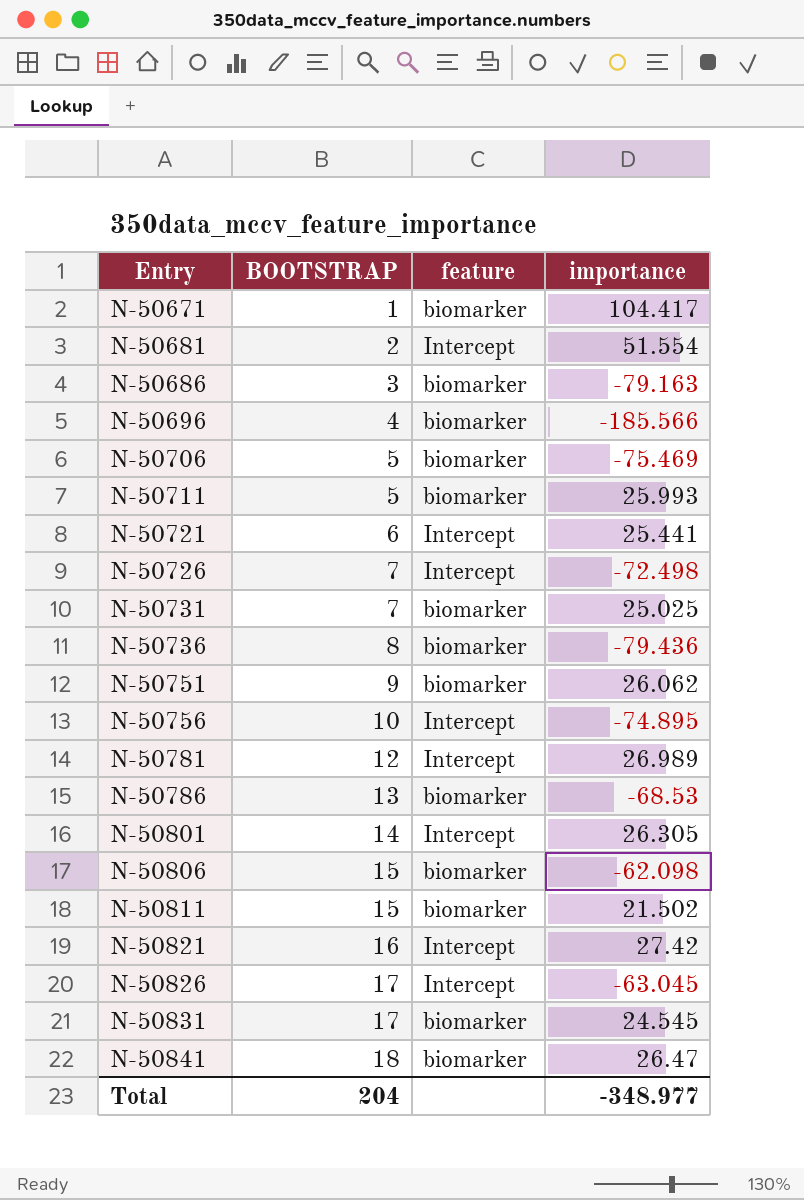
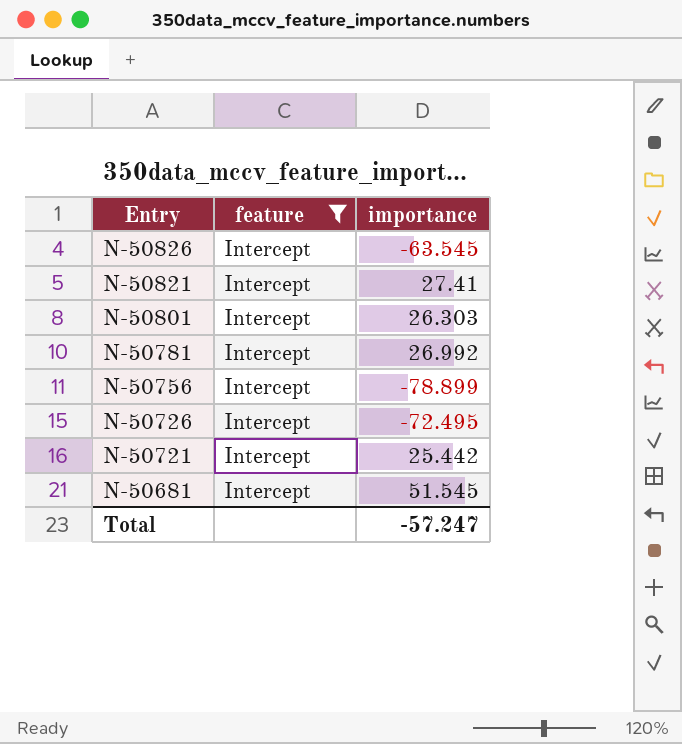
filter: none -> feature = Intercept
row order: Entry ascending -> Entry descending
column BOOTSTRAP | position: 2 -> none
N-50826 | importance: -63.045 -> -63.545
N-50821 | importance: 27.42 -> 27.41
N-50801 | importance: 26.305 -> 26.303
N-50781 | importance: 26.989 -> 26.992
N-50756 | importance: -74.895 -> -78.899
N-50726 | importance: -72.498 -> -72.495
N-50721 | importance: 25.441 -> 25.442
N-50681 | importance: 51.554 -> 51.545
Total | importance: -348.977 -> -57.247

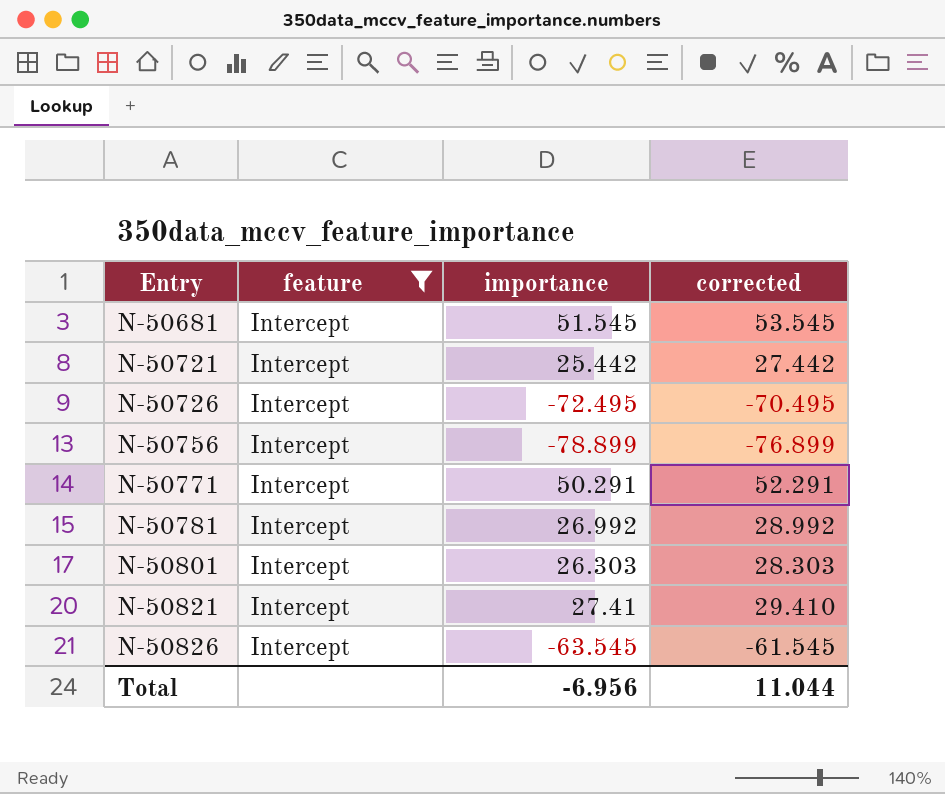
row order: Entry descending -> Entry ascending
column corrected | formula: none -> [importance] + 2
row N-50771: none -> Intercept | 50.291 | 52.291
Total | importance: -57.247 -> -6.956

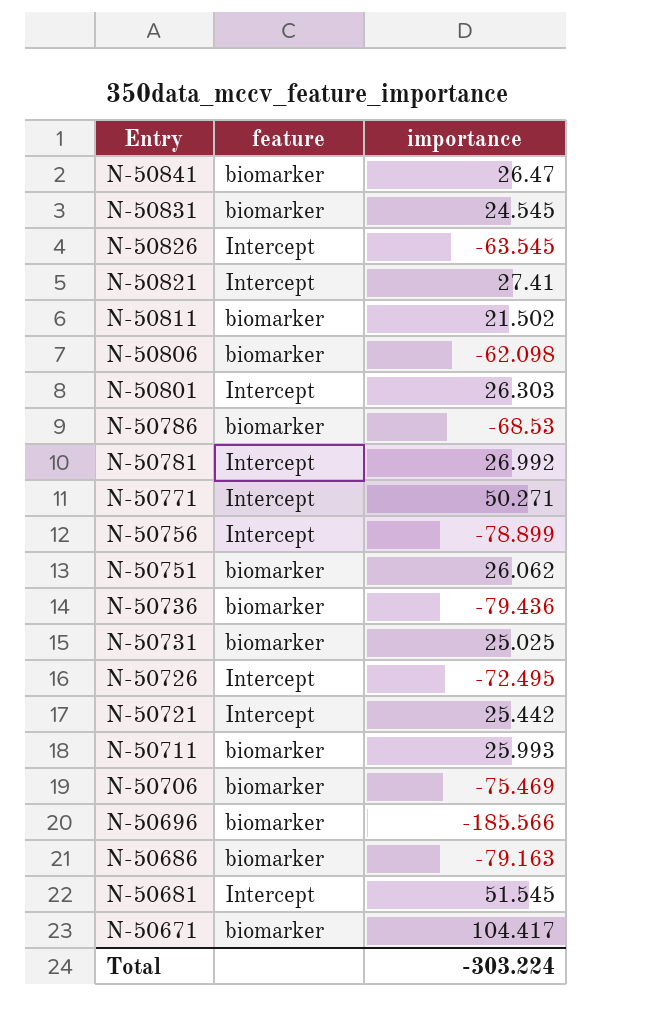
filter: feature = Intercept -> none
row order: Entry ascending -> Entry descending
column corrected | formula: [importance] + 2 -> none
N-50771 | importance: 50.291 -> 50.271
Total | importance: -6.956 -> -303.224

